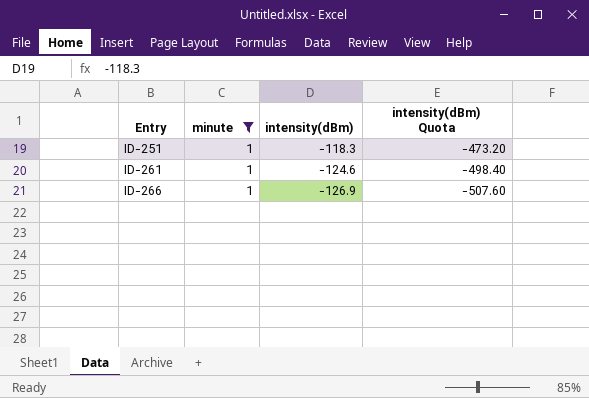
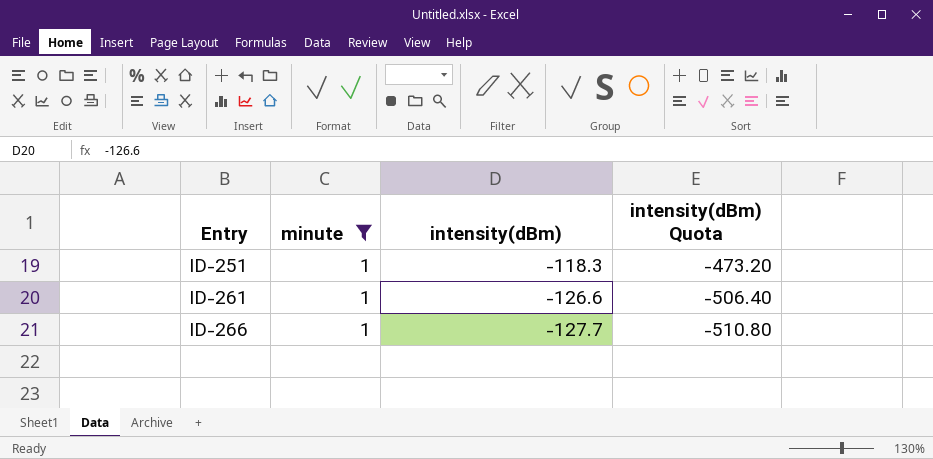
ID-261 | intensity(dBm): -124.6 -> -126.6
ID-261 | intensity(dBm) Quota: -498.40 -> -506.40
ID-266 | intensity(dBm): -126.9 -> -127.7
ID-266 | intensity(dBm) Quota: -507.60 -> -510.80

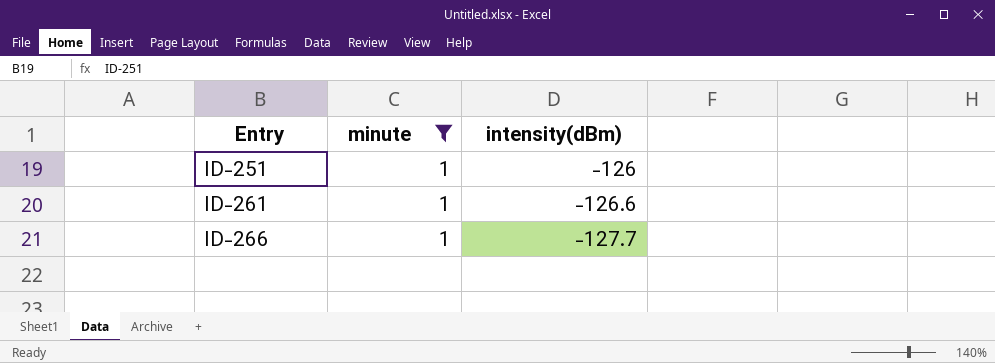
column intensity(dBm) Quota | formula: [intensity(dBm)] * 4 -> none
ID-251 | intensity(dBm): -118.3 -> -126

